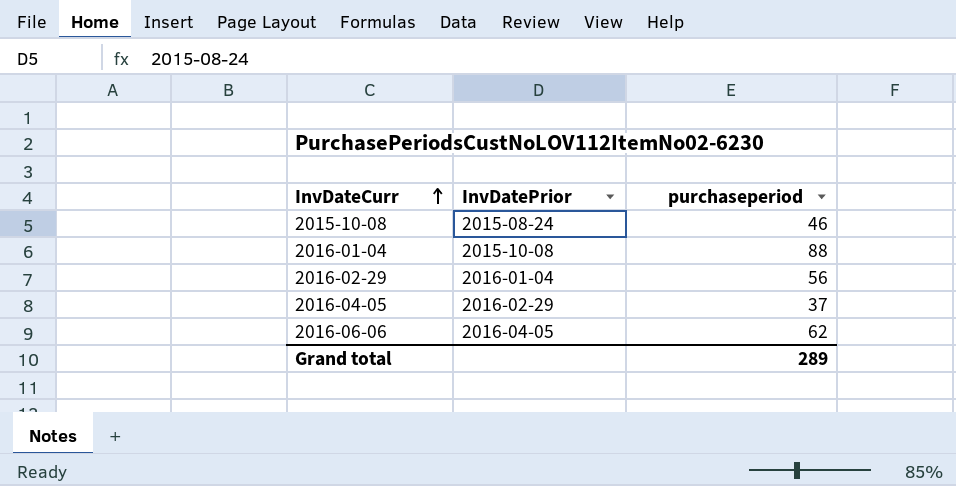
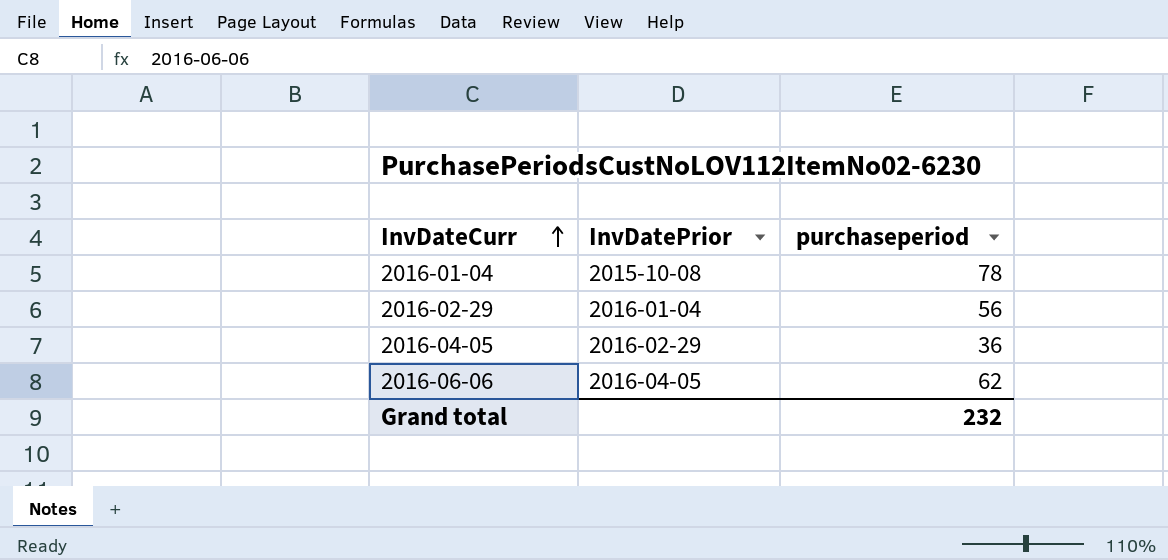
row 2015-10-08: 2015-08-24 | 46 -> none
2016-01-04 | purchaseperiod: 88 -> 78
2016-04-05 | purchaseperiod: 37 -> 36
Grand total | purchaseperiod: 289 -> 232

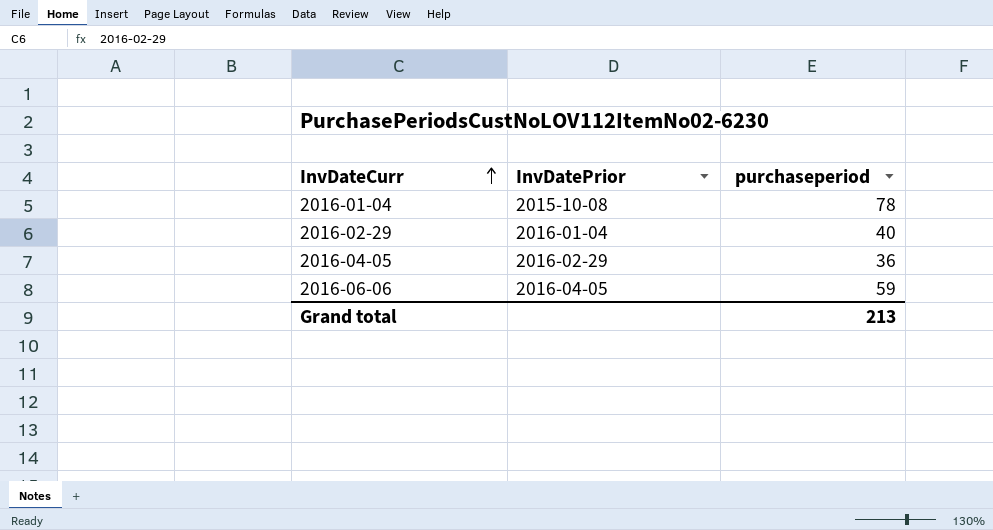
2016-02-29 | purchaseperiod: 56 -> 40
2016-06-06 | purchaseperiod: 62 -> 59
Grand total | purchaseperiod: 232 -> 213

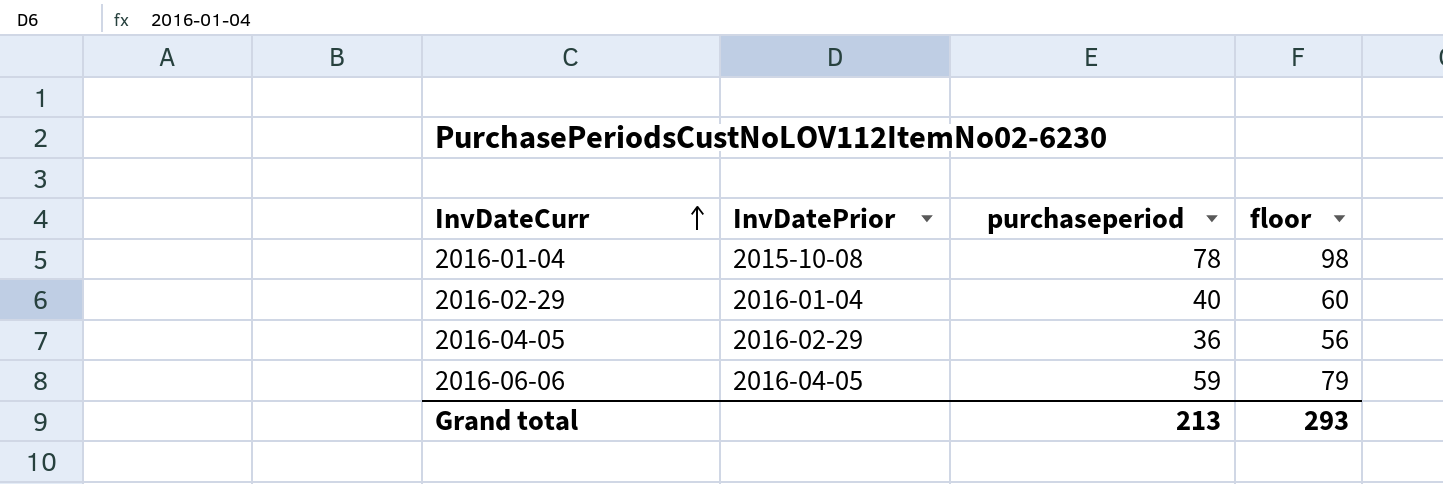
column floor | formula: none -> [purchaseperiod] + 20

